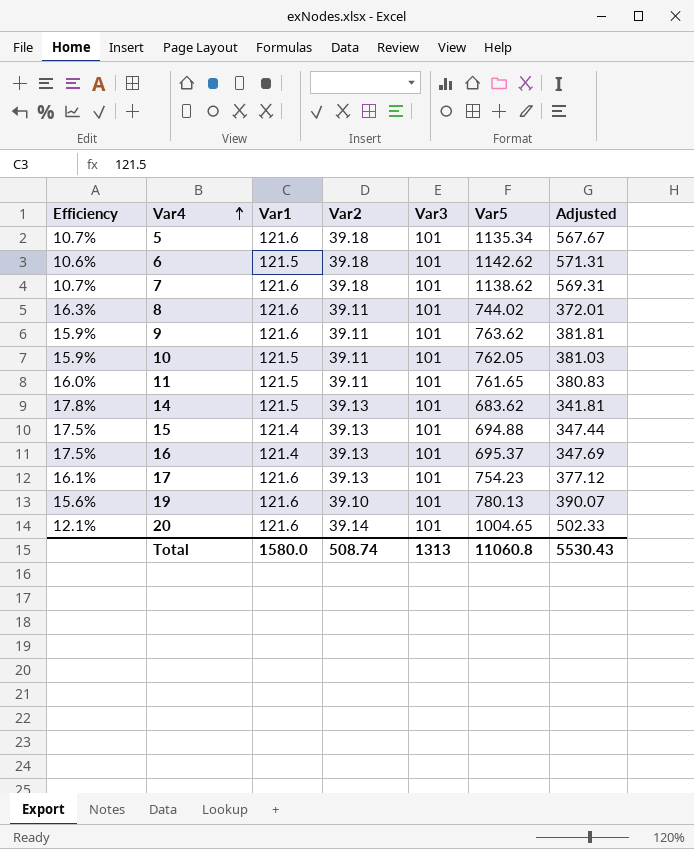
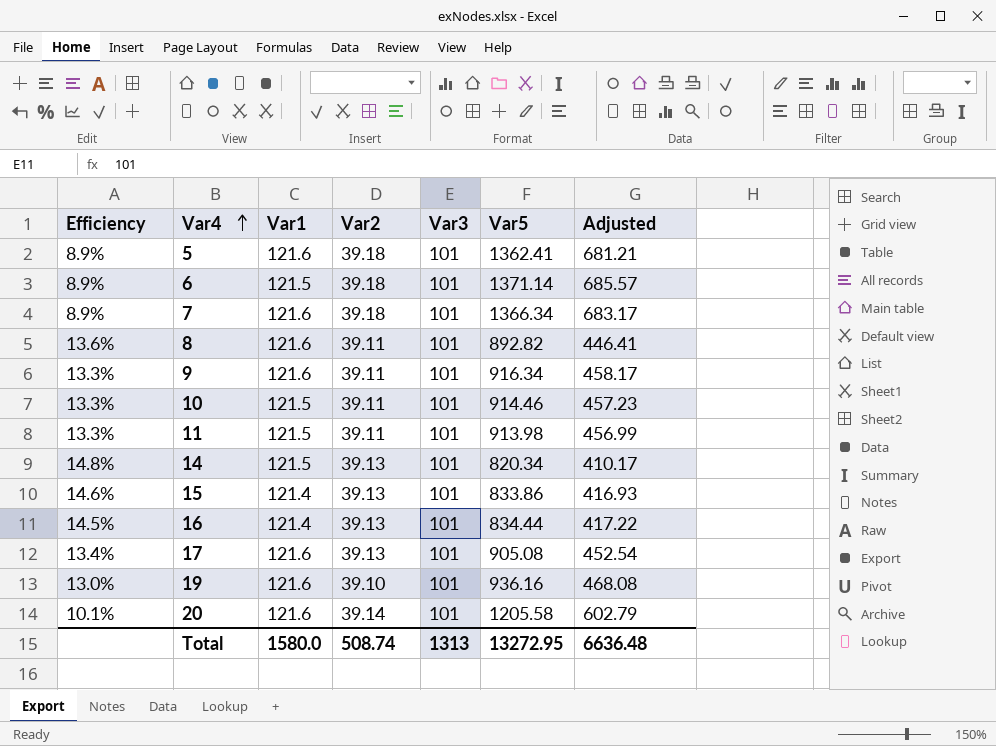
5 | Efficiency: 10.7% -> 8.9%
5 | Var5: 1135.34 -> 1362.41
5 | Adjusted: 567.67 -> 681.21
6 | Efficiency: 10.6% -> 8.9%
6 | Var5: 1142.62 -> 1371.14
6 | Adjusted: 571.31 -> 685.57
7 | Efficiency: 10.7% -> 8.9%
7 | Var5: 1138.62 -> 1366.34
7 | Adjusted: 569.31 -> 683.17
8 | Efficiency: 16.3% -> 13.6%
8 | Var5: 744.02 -> 892.82
8 | Adjusted: 372.01 -> 446.41
9 | Efficiency: 15.9% -> 13.3%
9 | Var5: 763.62 -> 916.34
9 | Adjusted: 381.81 -> 458.17
10 | Efficiency: 15.9% -> 13.3%
10 | Var5: 762.05 -> 914.46
10 | Adjusted: 381.03 -> 457.23
11 | Efficiency: 16.0% -> 13.3%
11 | Var5: 761.65 -> 913.98
11 | Adjusted: 380.83 -> 456.99
14 | Efficiency: 17.8% -> 14.8%
14 | Var5: 683.62 -> 820.34
14 | Adjusted: 341.81 -> 410.17
15 | Efficiency: 17.5% -> 14.6%
15 | Var5: 694.88 -> 833.86
15 | Adjusted: 347.44 -> 416.93
16 | Efficiency: 17.5% -> 14.5%
16 | Var5: 695.37 -> 834.44
16 | Adjusted: 347.69 -> 417.22
17 | Efficiency: 16.1% -> 13.4%
17 | Var5: 754.23 -> 905.08
17 | Adjusted: 377.12 -> 452.54
19 | Efficiency: 15.6% -> 13.0%
19 | Var5: 780.13 -> 936.16
19 | Adjusted: 390.07 -> 468.08
20 | Efficiency: 12.1% -> 10.1%
20 | Var5: 1004.65 -> 1205.58
20 | Adjusted: 502.33 -> 602.79
Total | Var5: 11060.8 -> 13272.95
Total | Adjusted: 5530.43 -> 6636.48

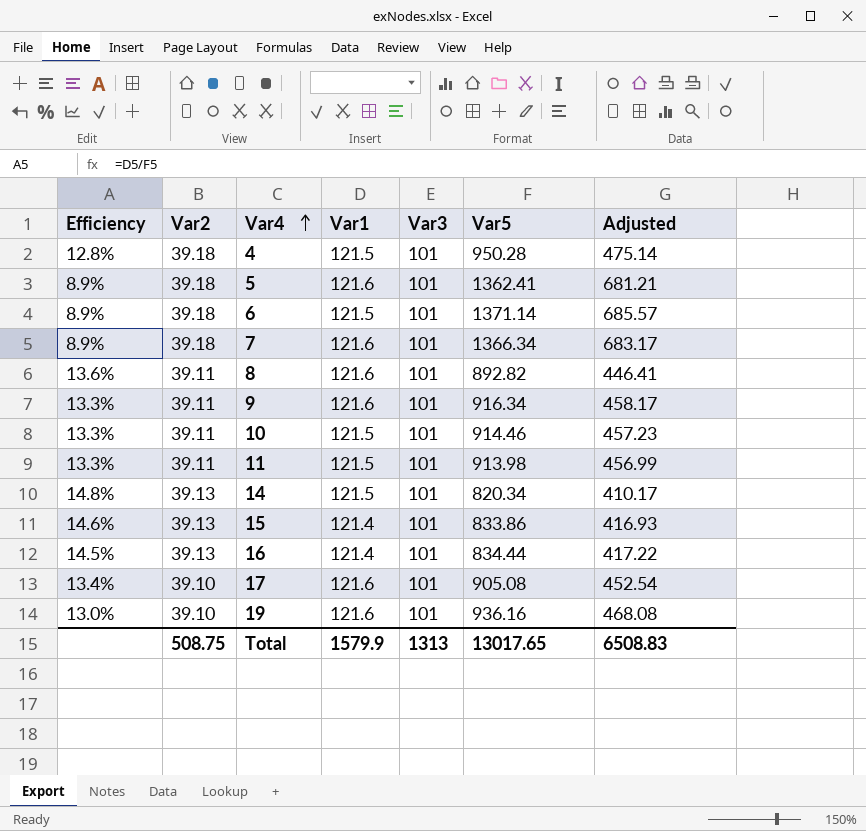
column Var2 | position: 4 -> 2
row 20: 10.1% | 121.6 | 39.14 | 101 | 1205.58 | 602.79 -> none
row 4: none -> 12.8% | 39.18 | 121.5 | 101 | 950.28 | 475.14
17 | Var2: 39.13 -> 39.10
Total | Var2: 508.74 -> 508.75
Total | Var1: 1580.0 -> 1579.9
Total | Var5: 13272.95 -> 13017.65
Total | Adjusted: 6636.48 -> 6508.83

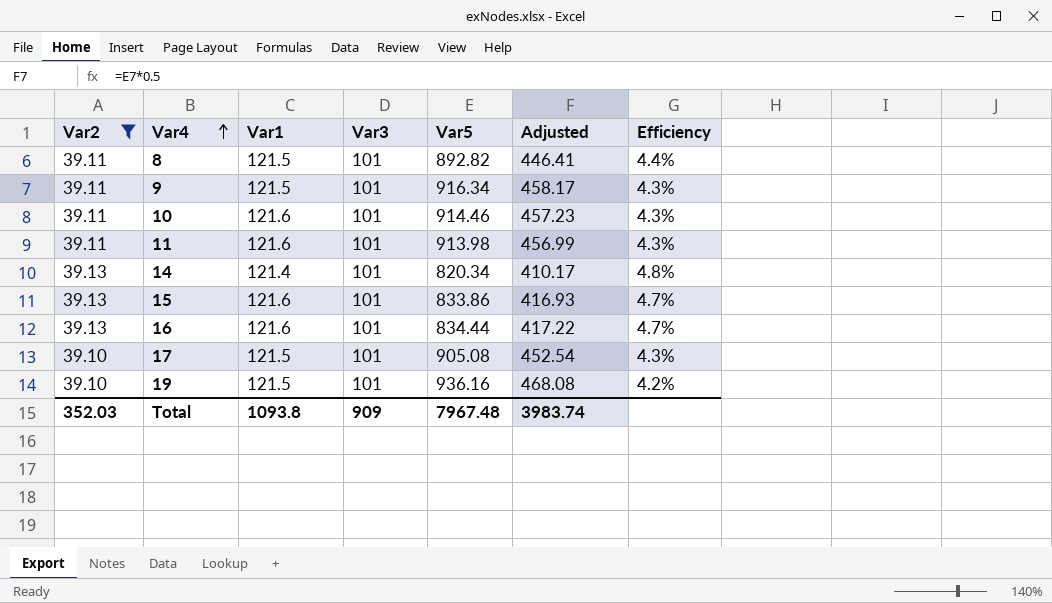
filter: none -> Var2 != 39.18
column Efficiency | formula: [Var1] / [Var5] -> [Var2] / [Var5]
column Efficiency | position: 1 -> 7
8 | Var1: 121.6 -> 121.5
9 | Var1: 121.6 -> 121.5
10 | Var1: 121.5 -> 121.6
11 | Var1: 121.5 -> 121.6
14 | Var1: 121.5 -> 121.4
15 | Var1: 121.4 -> 121.6
16 | Var1: 121.4 -> 121.6
17 | Var1: 121.6 -> 121.5
19 | Var1: 121.6 -> 121.5
Total | Var2: 508.75 -> 352.03
Total | Var1: 1579.9 -> 1093.8
Total | Var3: 1313 -> 909
Total | Var5: 13017.65 -> 7967.48
Total | Adjusted: 6508.83 -> 3983.74

